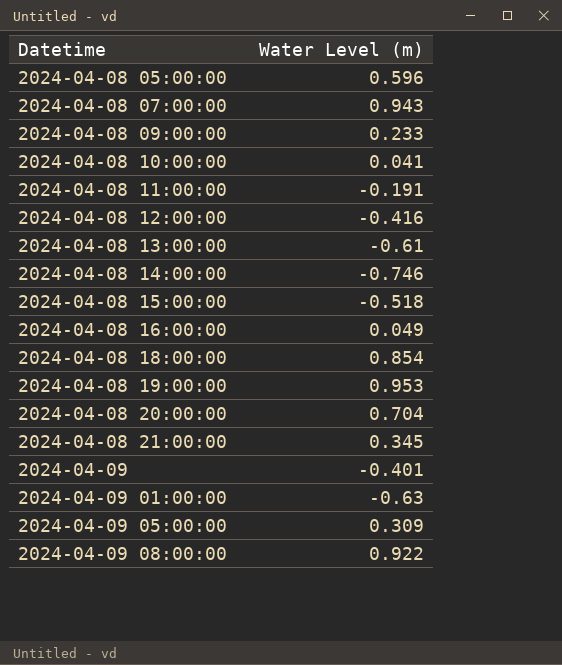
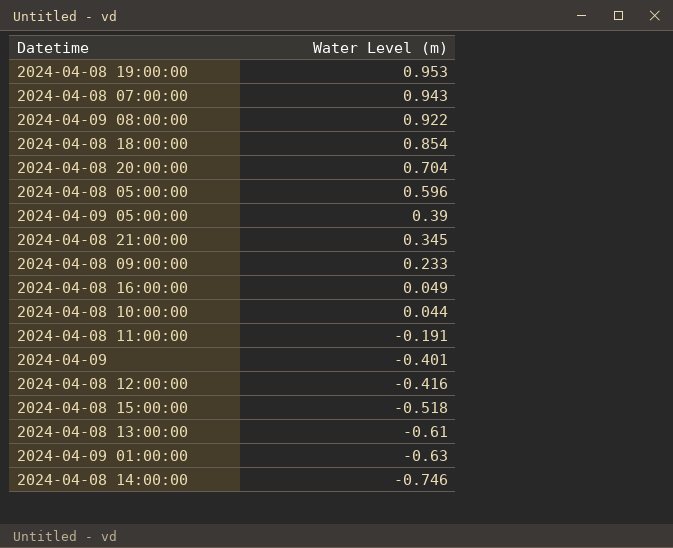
row order: Datetime ascending -> Water Level (m) descending
2024-04-09 05:00:00 | Water Level (m): 0.309 -> 0.39
2024-04-08 10:00:00 | Water Level (m): 0.041 -> 0.044

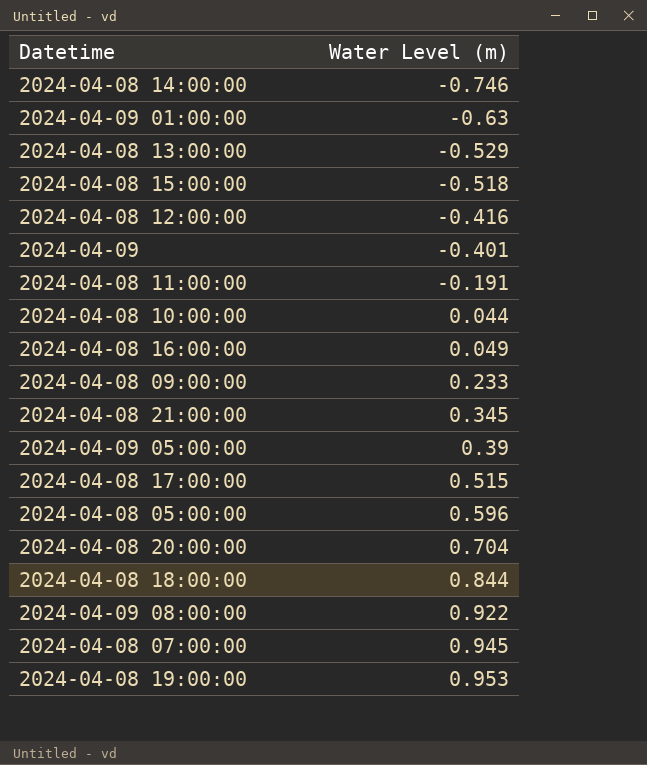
row order: Water Level (m) descending -> Water Level (m) ascending
2024-04-08 13:00:00 | Water Level (m): -0.61 -> -0.529
row 2024-04-08 17:00:00: none -> 0.515
2024-04-08 18:00:00 | Water Level (m): 0.854 -> 0.844
2024-04-08 07:00:00 | Water Level (m): 0.943 -> 0.945

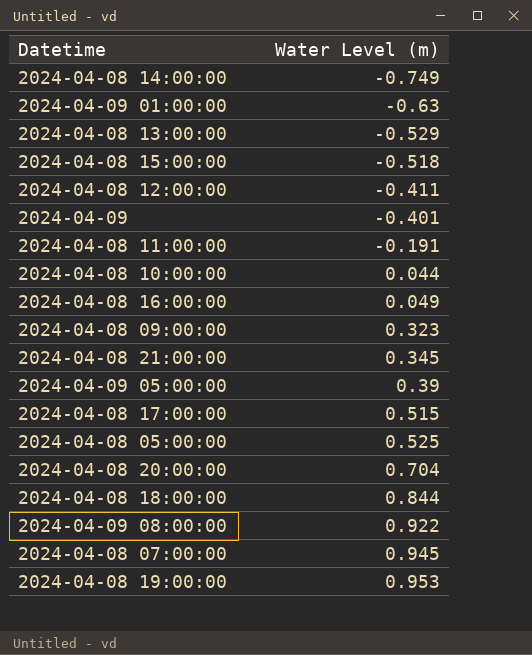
2024-04-08 14:00:00 | Water Level (m): -0.746 -> -0.749
2024-04-08 12:00:00 | Water Level (m): -0.416 -> -0.411
2024-04-08 09:00:00 | Water Level (m): 0.233 -> 0.323
2024-04-08 05:00:00 | Water Level (m): 0.596 -> 0.525

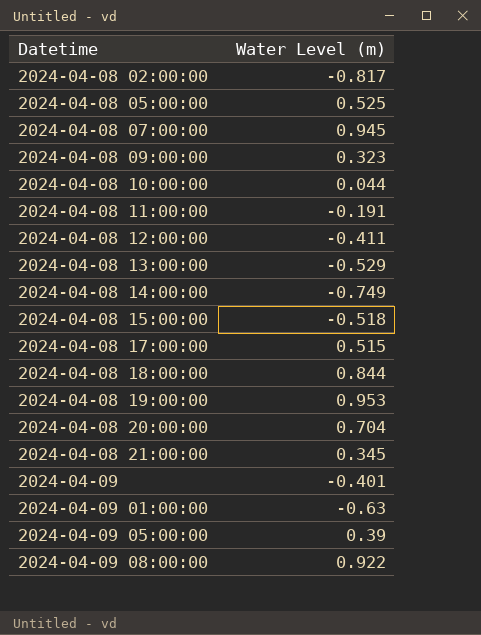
row order: Water Level (m) ascending -> Datetime ascending
row 2024-04-08 16:00:00: 0.049 -> none
row 2024-04-08 02:00:00: none -> -0.817

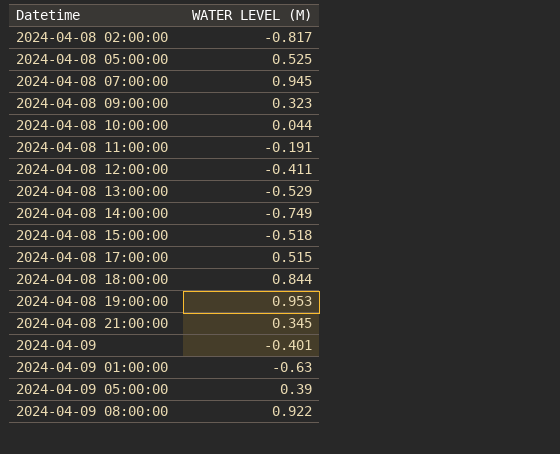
column name: Water Level (m) -> WATER LEVEL (M)
row 2024-04-08 20:00:00: 0.704 -> none

